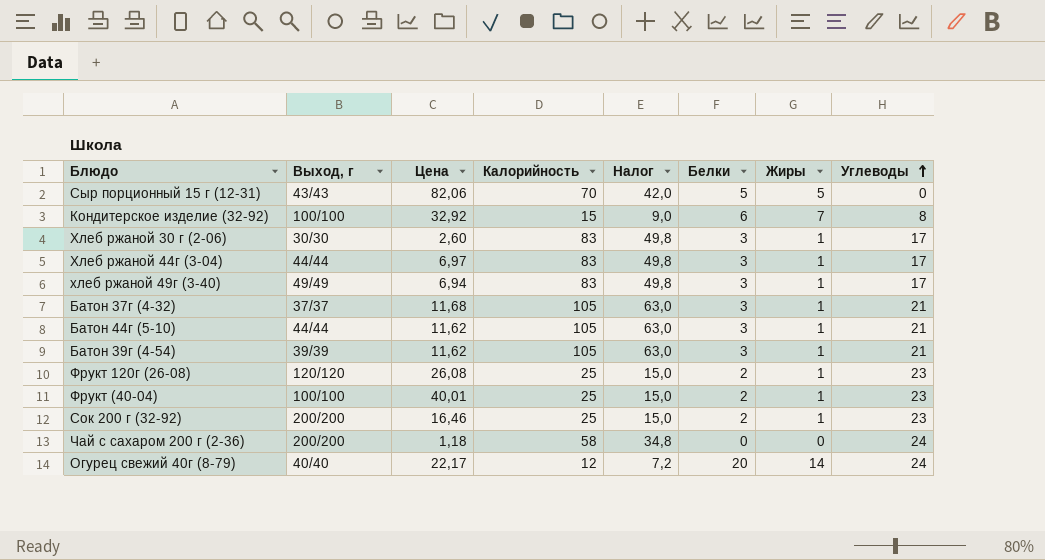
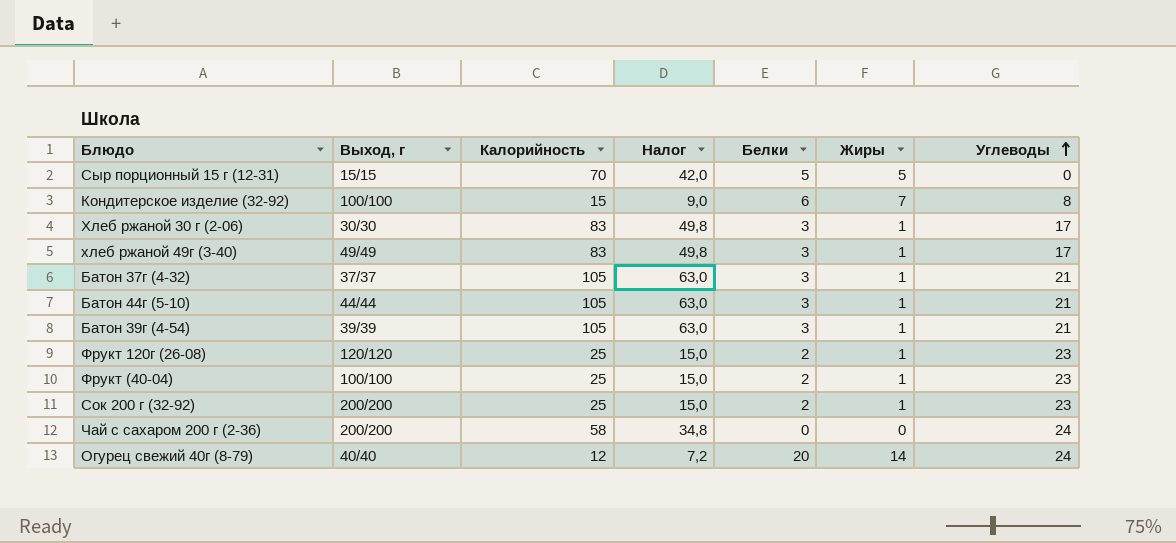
column Цена | position: 3 -> none
row Хлеб ржаной 44г (3-04): 44/44 | 6,97 | 83 | 49,8 | 3 | 1 | 17 -> none
Сыр порционный 15 г (12-31) | Выход, г: 43/43 -> 15/15

